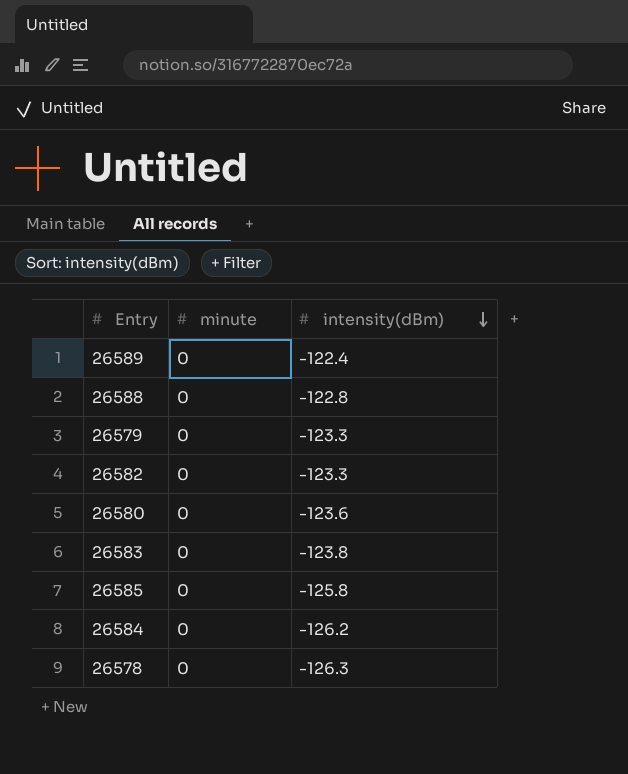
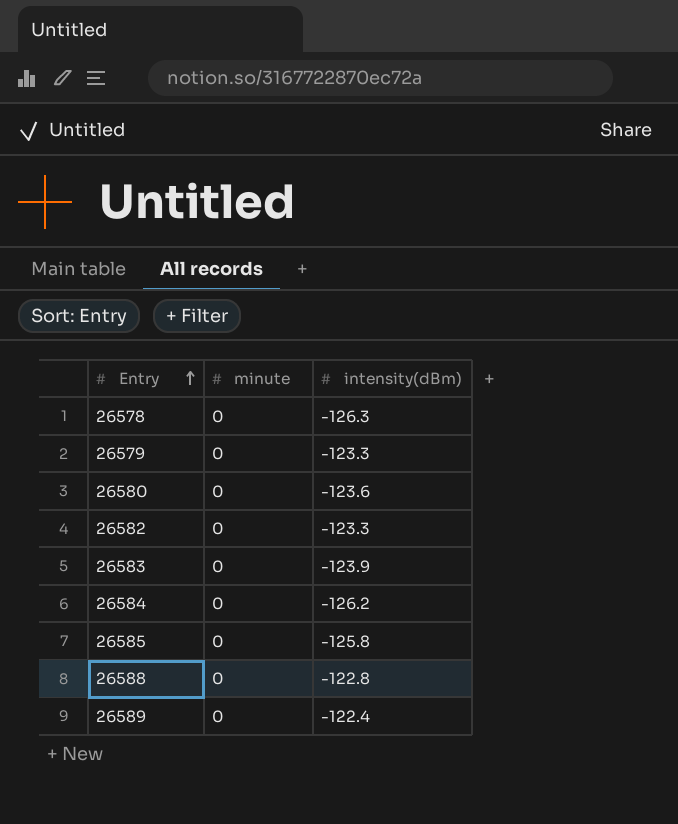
row order: intensity(dBm) descending -> Entry ascending
26583 | intensity(dBm): -123.8 -> -123.9

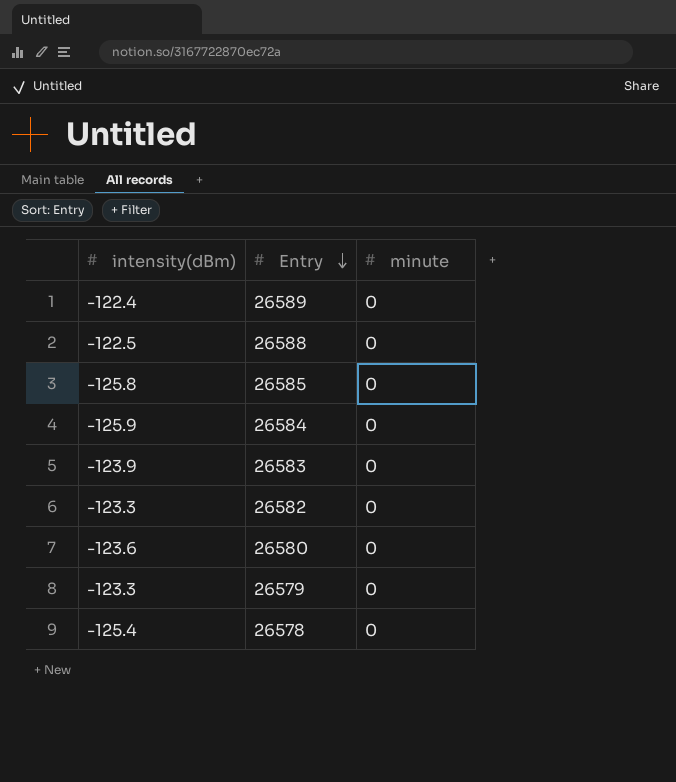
row order: Entry ascending -> Entry descending
column intensity(dBm) | position: 3 -> 1
26588 | intensity(dBm): -122.8 -> -122.5
26584 | intensity(dBm): -126.2 -> -125.9
26578 | intensity(dBm): -126.3 -> -125.4

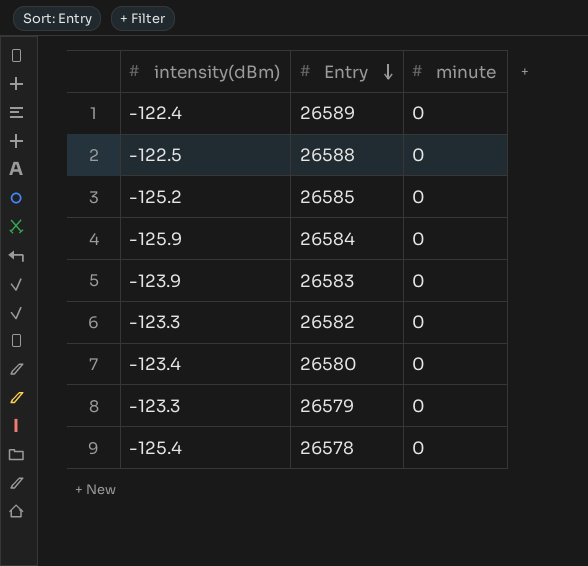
26585 | intensity(dBm): -125.8 -> -125.2
26580 | intensity(dBm): -123.6 -> -123.4

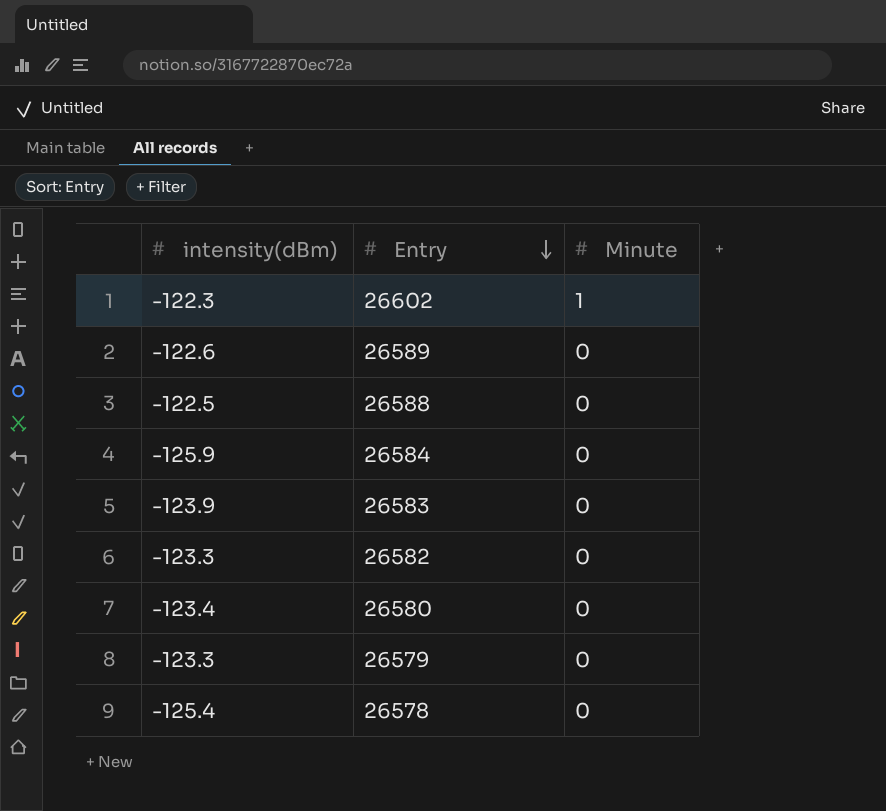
column name: minute -> Minute
row 26585: -125.2 | 0 -> none
row 26602: none -> -122.3 | 1
26589 | intensity(dBm): -122.4 -> -122.6

